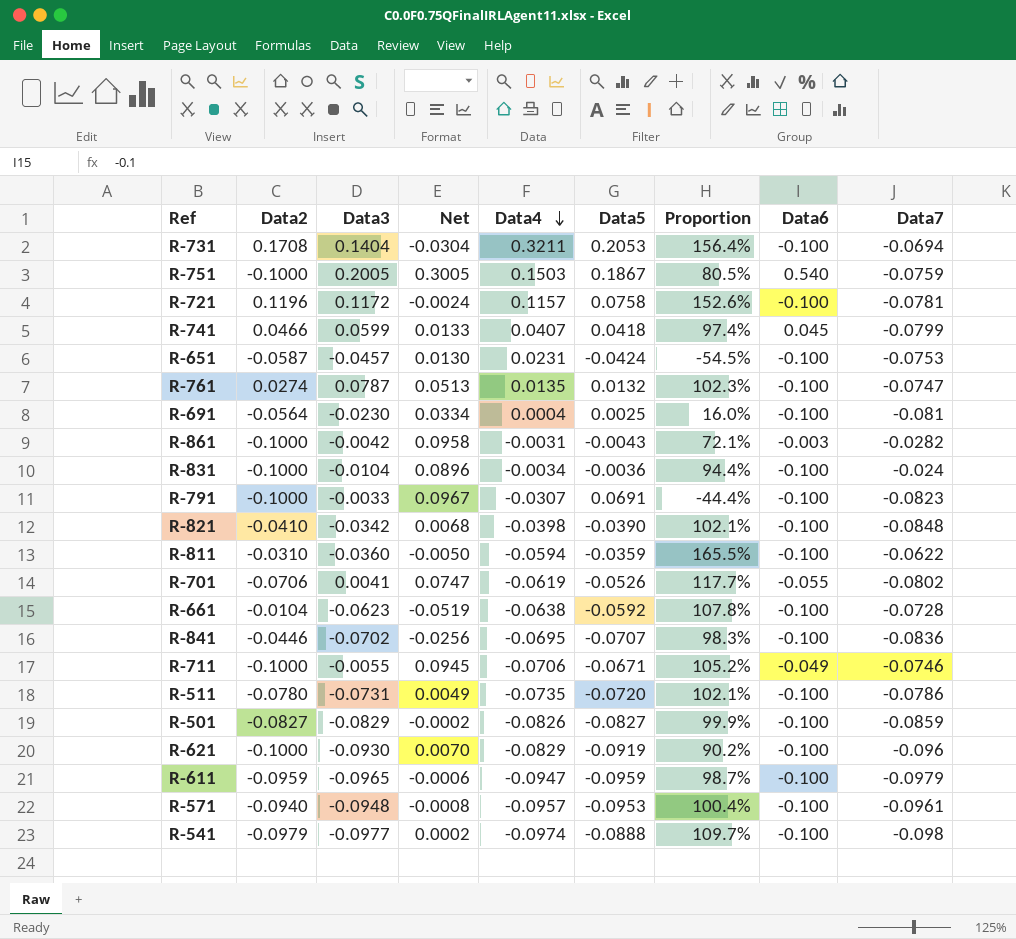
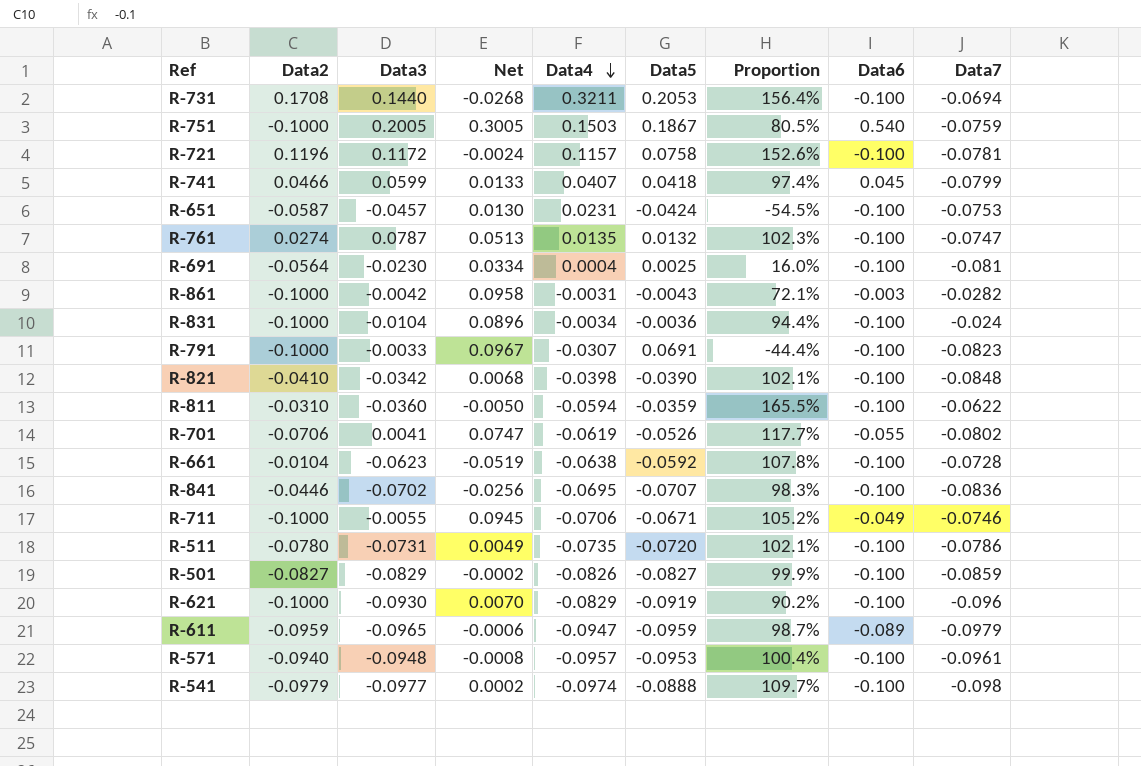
R-731 | Data3: 0.1404 -> 0.1440
R-731 | Net: -0.0304 -> -0.0268
R-611 | Data6: -0.100 -> -0.089

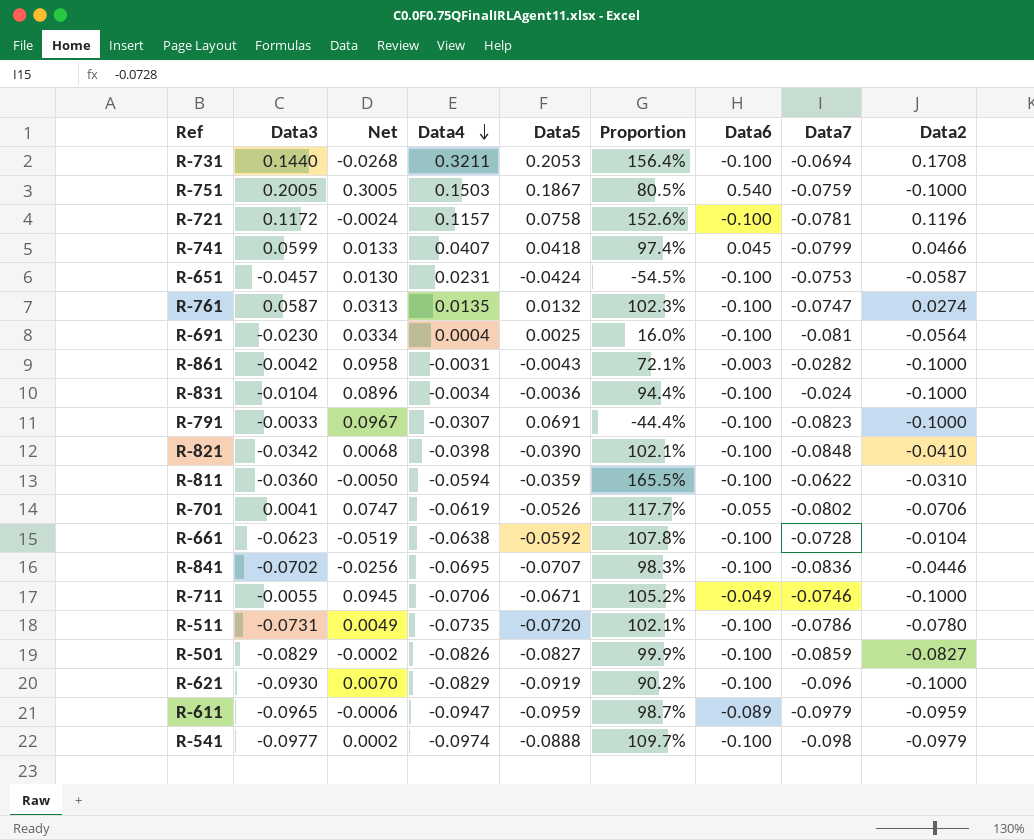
column Data2 | position: 2 -> 9
row R-571: -0.0940 | -0.0948 | -0.0008 | -0.0957 | -0.0953 | 100.4% | -0.100 | -0.0961 -> none
R-761 | Data3: 0.0787 -> 0.0587
R-761 | Net: 0.0513 -> 0.0313

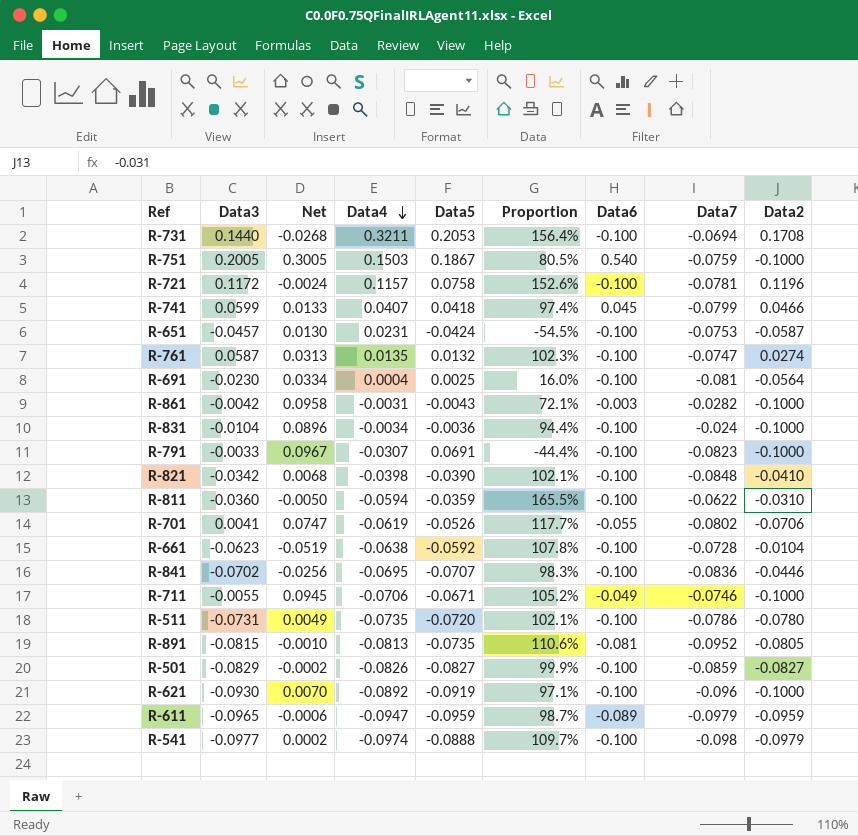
row R-891: none -> -0.0815 | -0.0010 | -0.0813 | -0.0735 | 110.6% | -0.081 | -0.0952 | -0.0805
R-621 | Data4: -0.0829 -> -0.0892
R-621 | Proportion: 90.2% -> 97.1%

